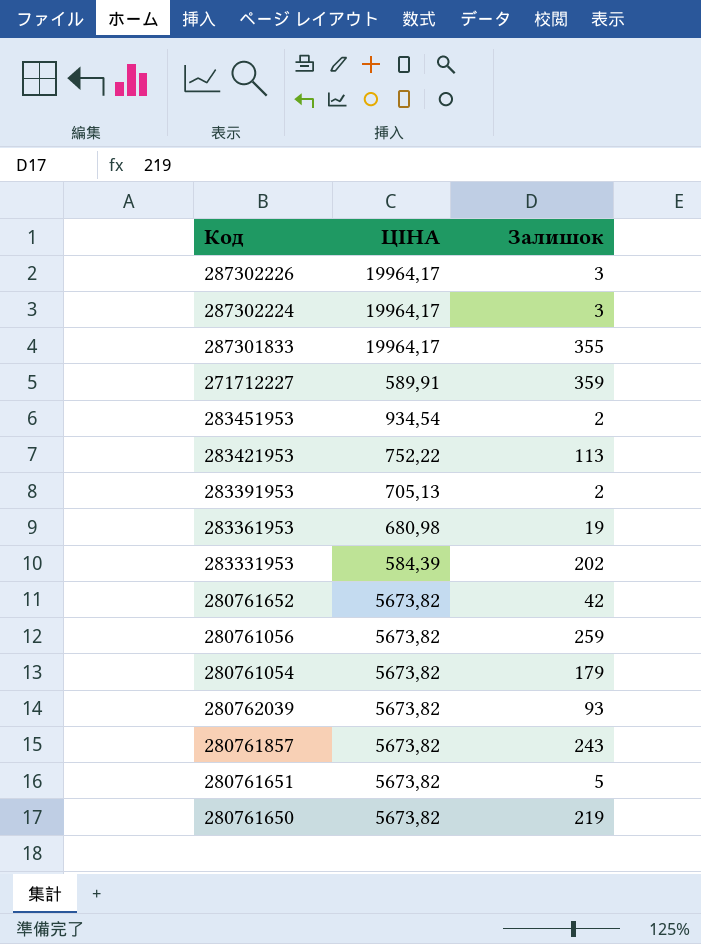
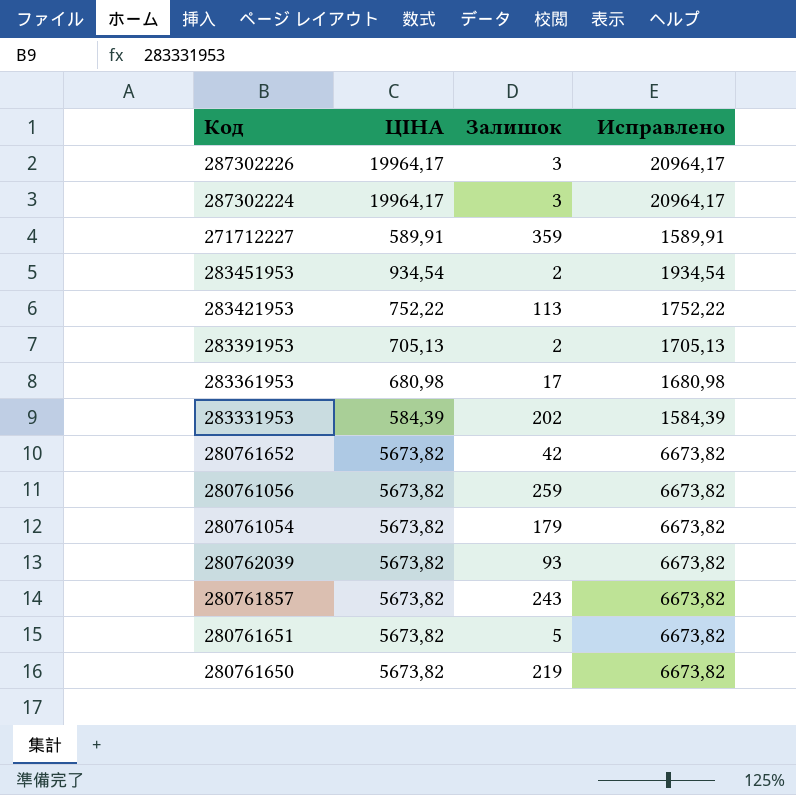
column Исправлено | formula: none -> [ЦІНА] + 1000
row 287301833: 19964,17 | 355 -> none
283361953 | Залишок: 19 -> 17

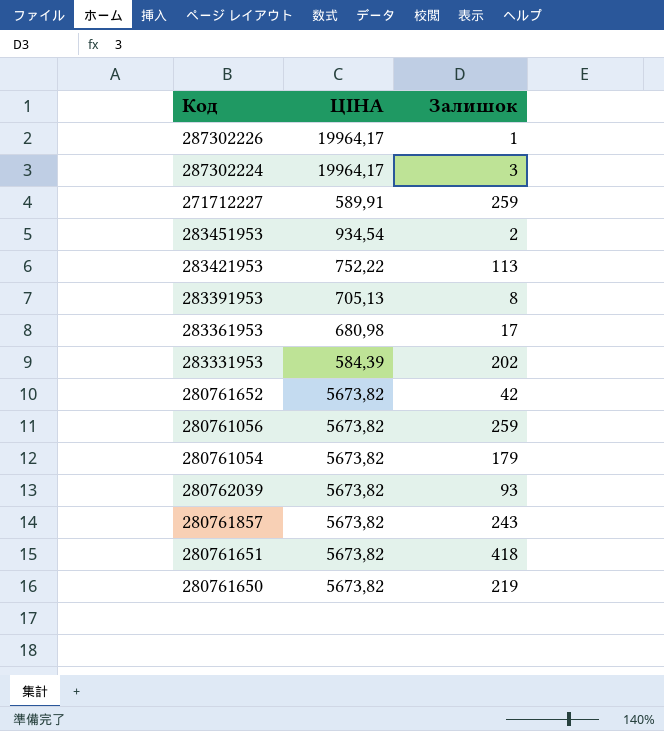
column Исправлено | formula: [ЦІНА] + 1000 -> none
287302226 | Залишок: 3 -> 1
271712227 | Залишок: 359 -> 259
283391953 | Залишок: 2 -> 8
280761651 | Залишок: 5 -> 418

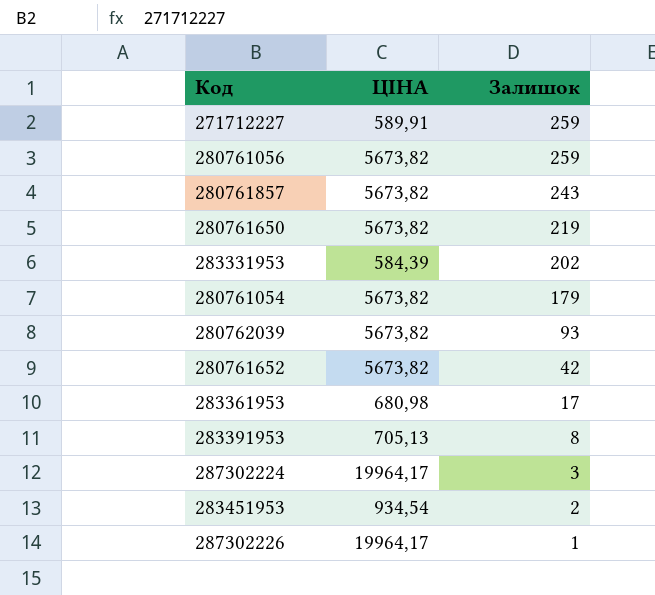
row order: none -> Залишок descending
row 283421953: 752,22 | 113 -> none
row 280761651: 5673,82 | 418 -> none

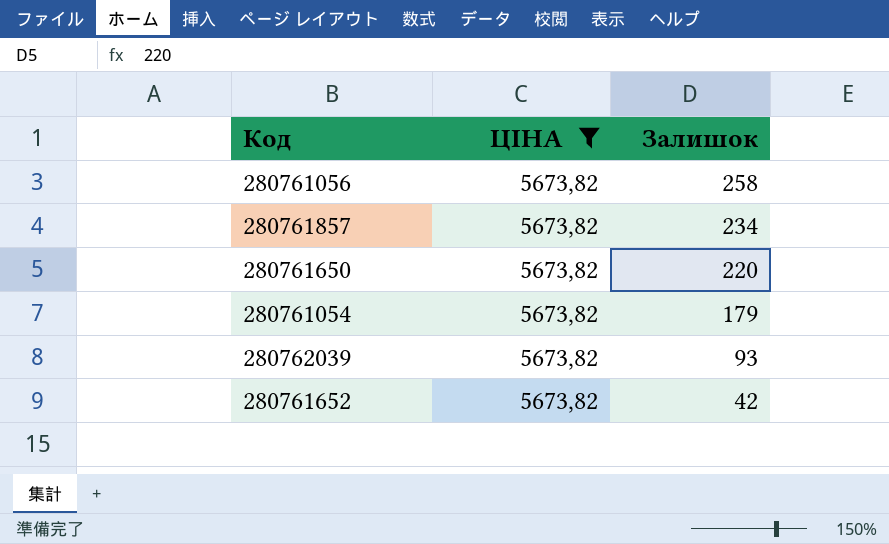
filter: none -> ЦІНА = 5673,82
280761056 | Залишок: 259 -> 258
280761857 | Залишок: 243 -> 234
280761650 | Залишок: 219 -> 220

